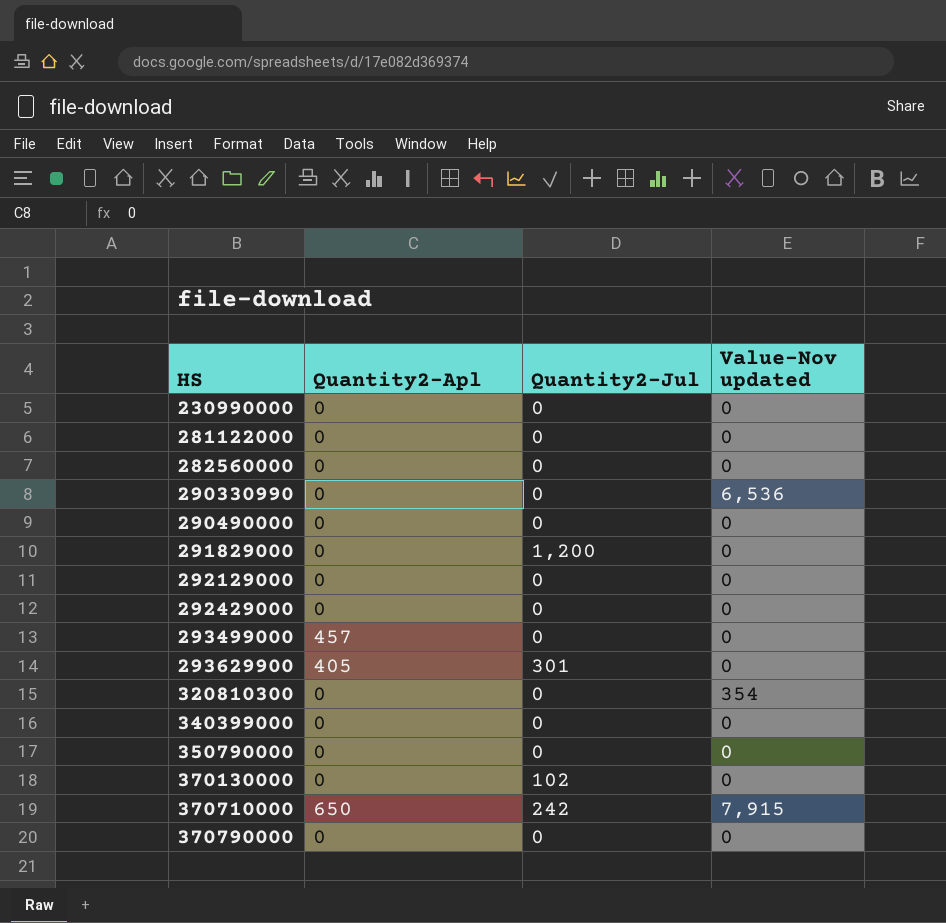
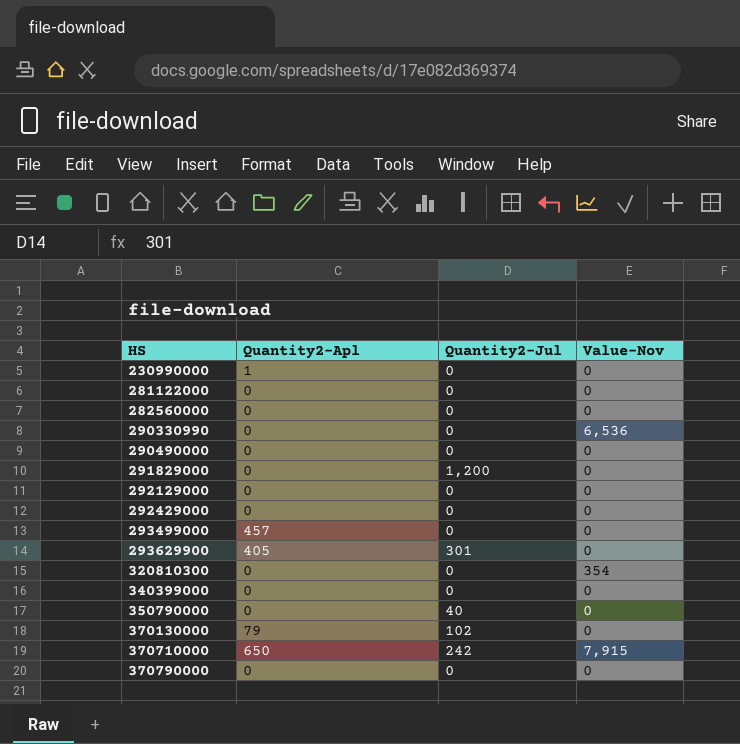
column name: Value-Nov updated -> Value-Nov
230990000 | Quantity2-Apl: 0 -> 1
350790000 | Quantity2-Jul: 0 -> 40
370130000 | Quantity2-Apl: 0 -> 79

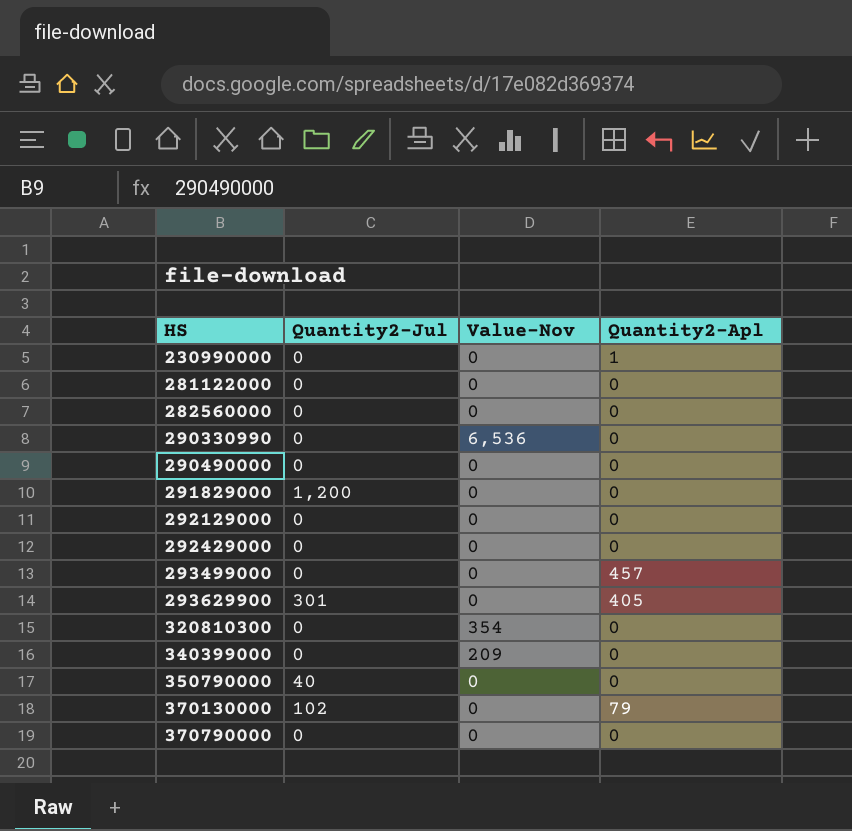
column Quantity2-Apl | position: 2 -> 4
row 370710000: 650 | 242 | 7,915 -> none
340399000 | Value-Nov: 0 -> 209

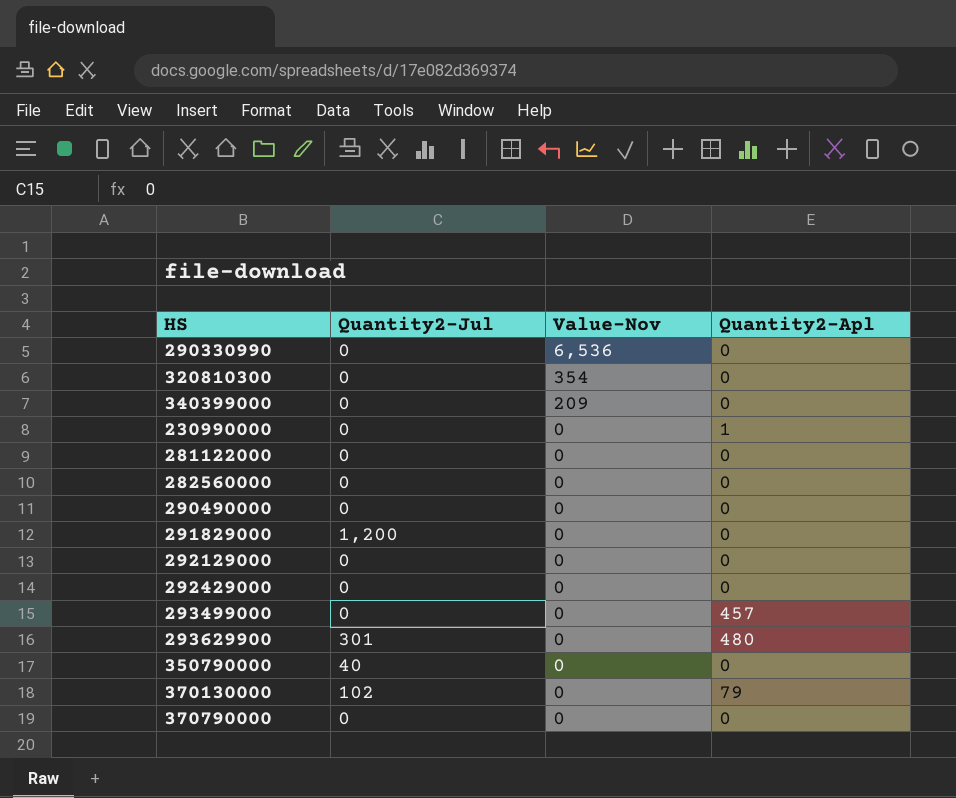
row order: HS ascending -> Value-Nov descending
293629900 | Quantity2-Apl: 405 -> 480

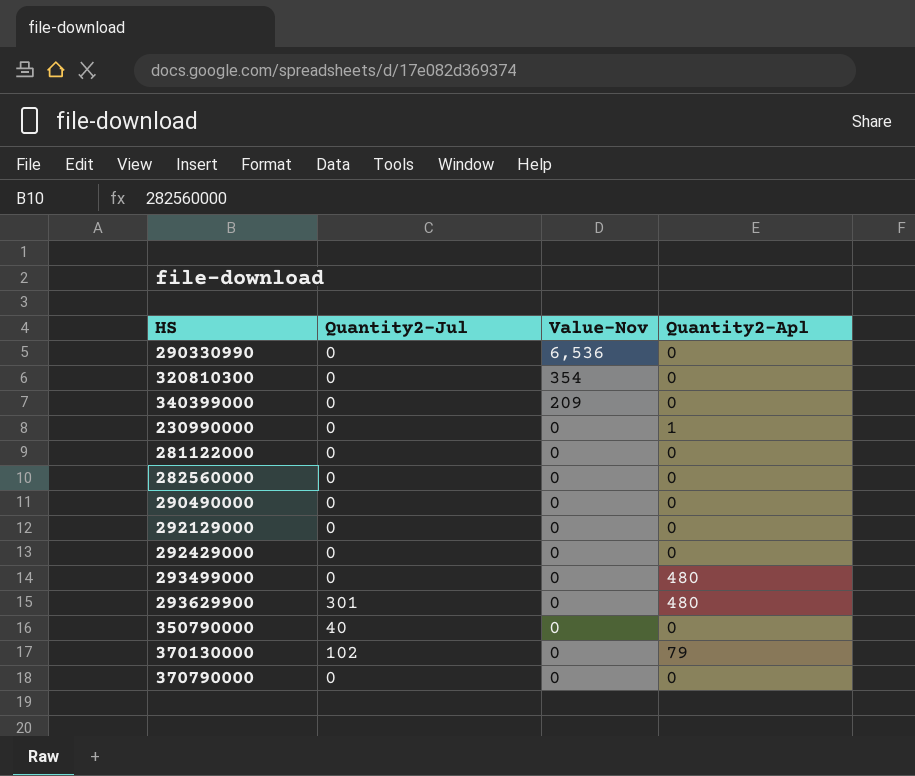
row 291829000: 1,200 | 0 | 0 -> none
293499000 | Quantity2-Apl: 457 -> 480

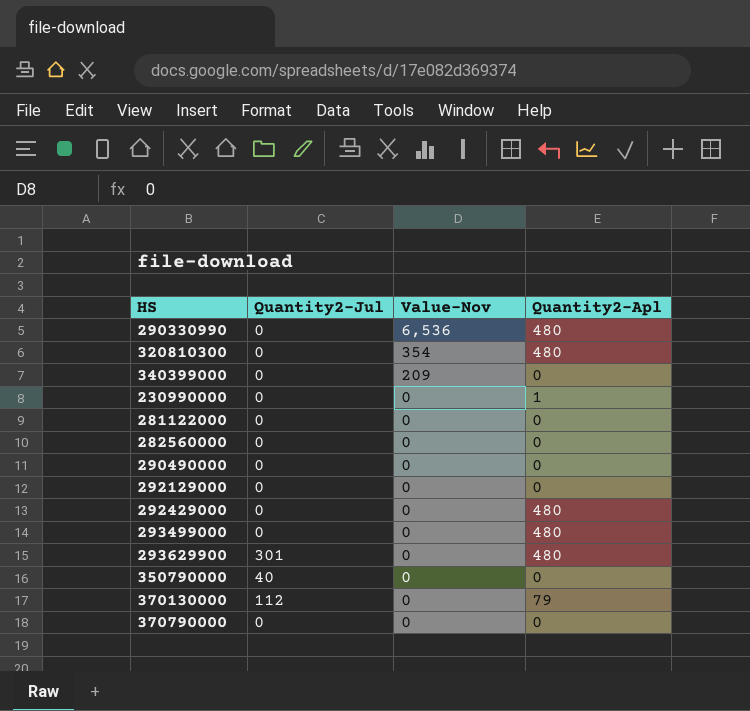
290330990 | Quantity2-Apl: 0 -> 480
320810300 | Quantity2-Apl: 0 -> 480
292429000 | Quantity2-Apl: 0 -> 480
370130000 | Quantity2-Jul: 102 -> 112

